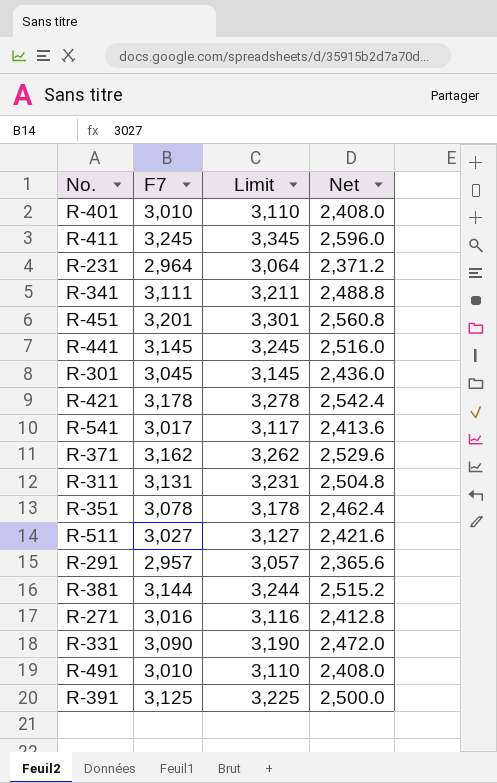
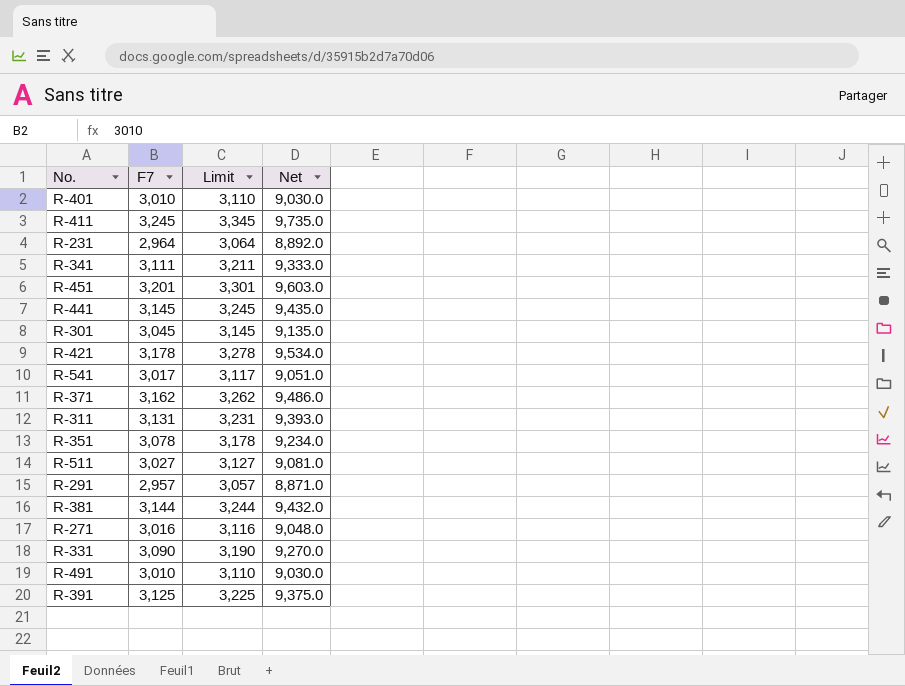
column Net | formula: [F7] * 0.8 -> [F7] * 3

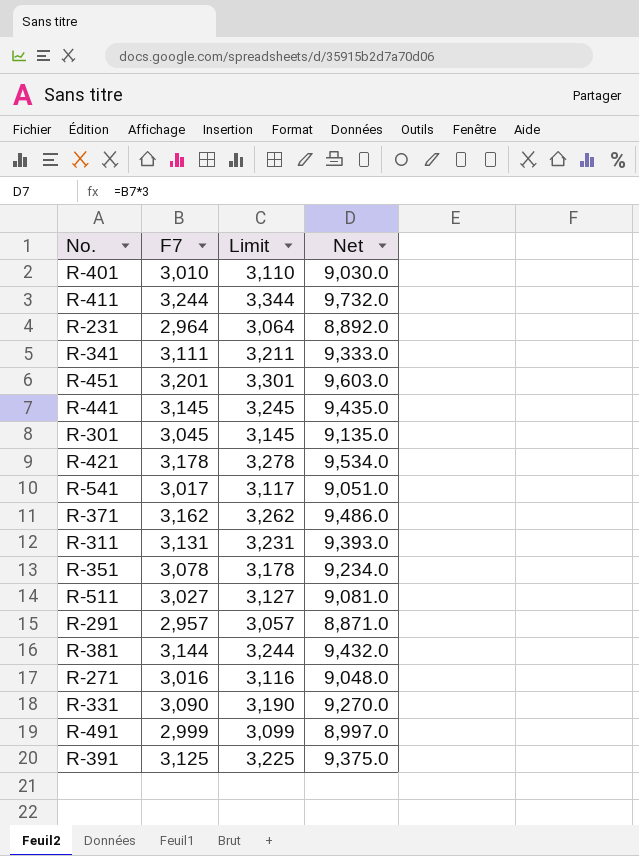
R-411 | F7: 3,245 -> 3,244
R-411 | Limit: 3,345 -> 3,344
R-411 | Net: 9,735.0 -> 9,732.0
R-491 | F7: 3,010 -> 2,999
R-491 | Limit: 3,110 -> 3,099
R-491 | Net: 9,030.0 -> 8,997.0

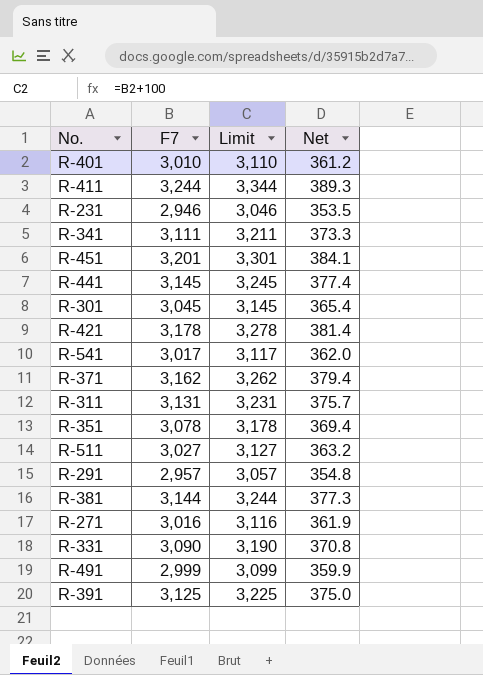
column Net | formula: [F7] * 3 -> [F7] * 0.12
R-231 | F7: 2,964 -> 2,946
R-231 | Limit: 3,064 -> 3,046

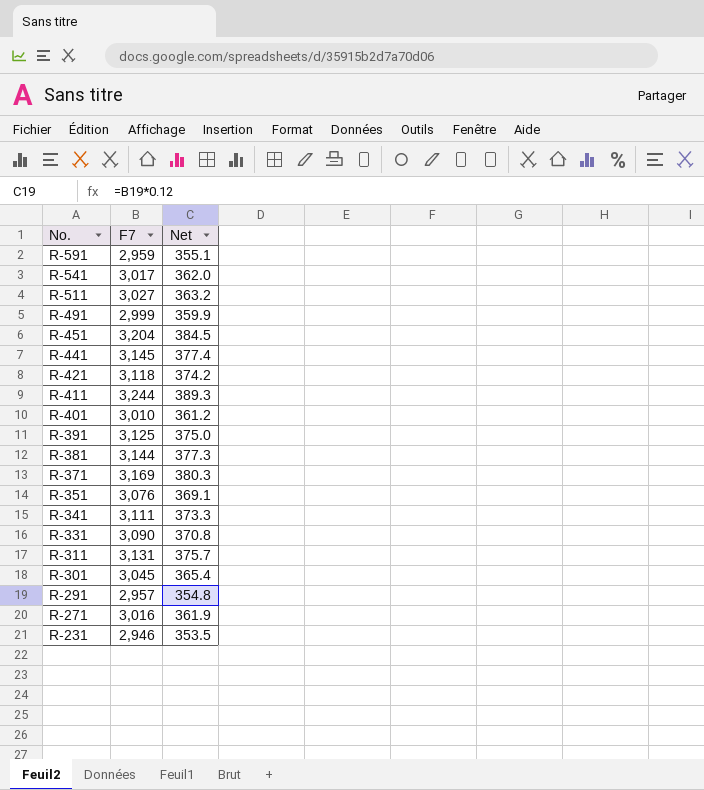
row order: none -> No. descending
column Limit | formula: [F7] + 100 -> none
row R-591: none -> 2,959 | 355.1
R-451 | F7: 3,201 -> 3,204
R-451 | Net: 384.1 -> 384.5
R-421 | F7: 3,178 -> 3,118
R-421 | Net: 381.4 -> 374.2
R-371 | F7: 3,162 -> 3,169
R-371 | Net: 379.4 -> 380.3
R-351 | F7: 3,078 -> 3,076
R-351 | Net: 369.4 -> 369.1

